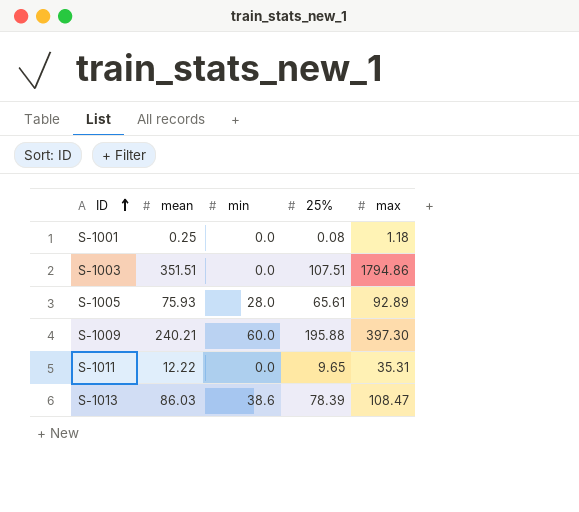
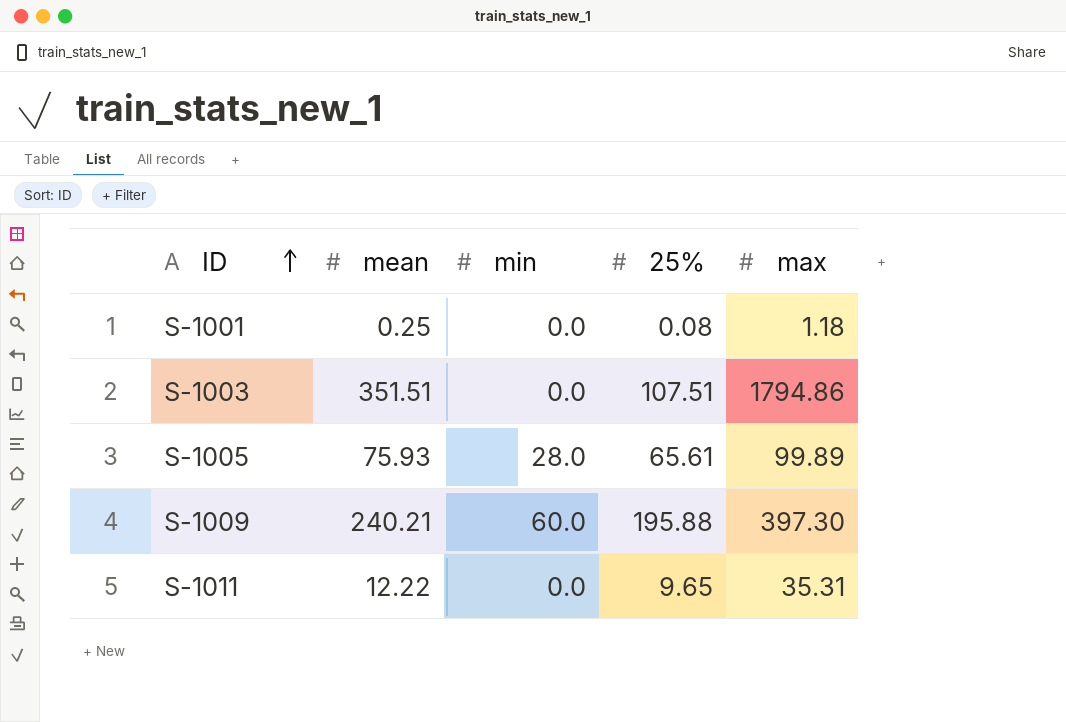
row S-1013: 86.03 | 38.6 | 78.39 | 108.47 -> none
S-1005 | max: 92.89 -> 99.89

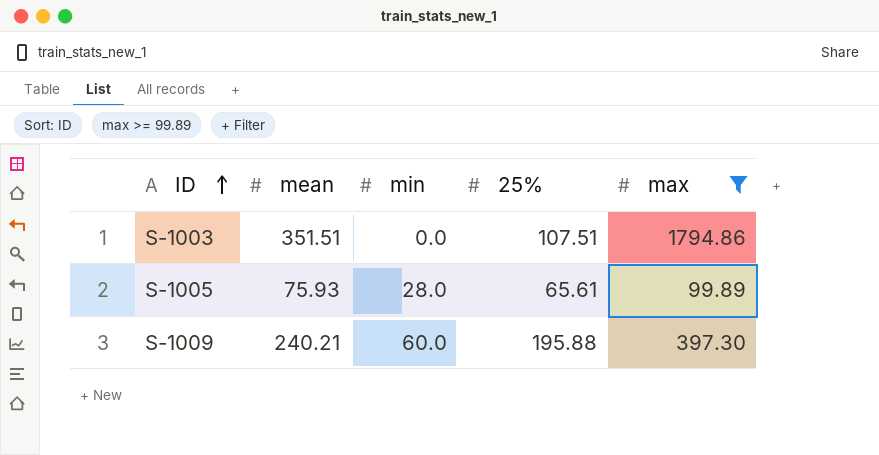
filter: none -> max >= 99.89

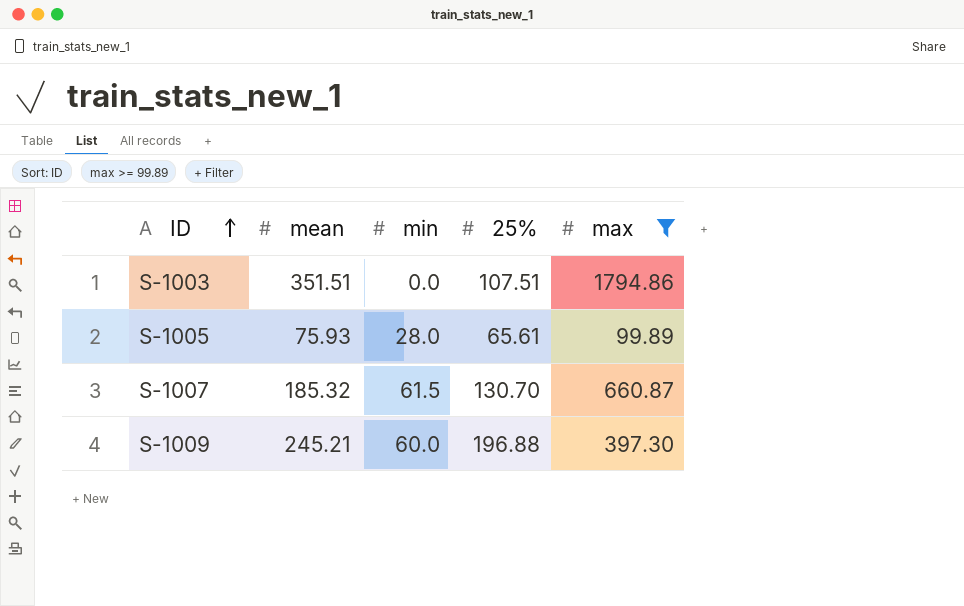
row S-1007: none -> 185.32 | 61.5 | 130.70 | 660.87
S-1009 | mean: 240.21 -> 245.21
S-1009 | 25%: 195.88 -> 196.88

